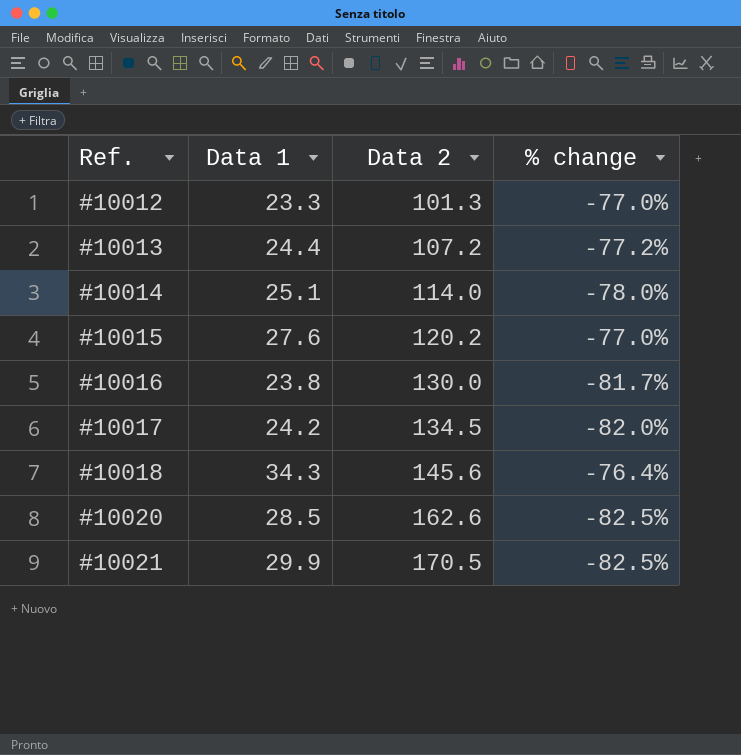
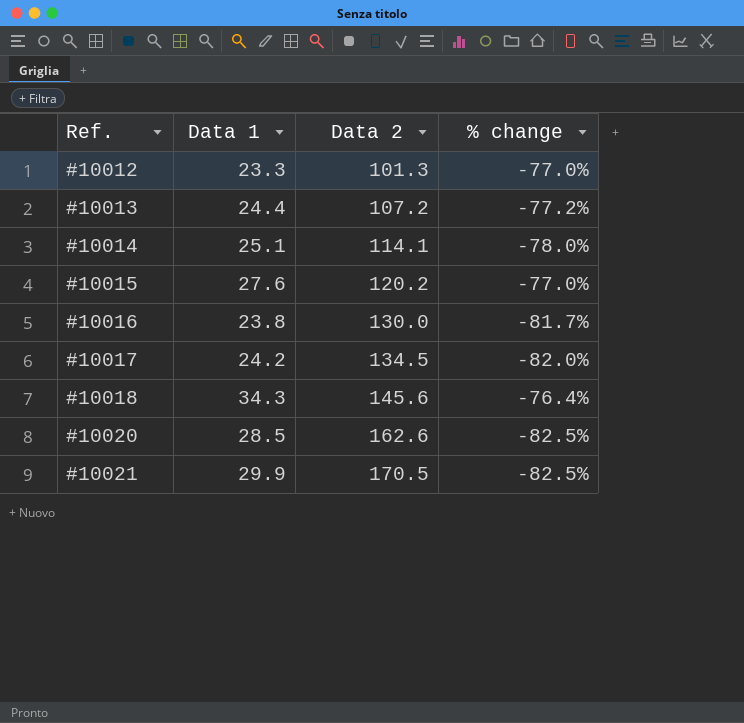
#10014 | Data 2: 114.0 -> 114.1

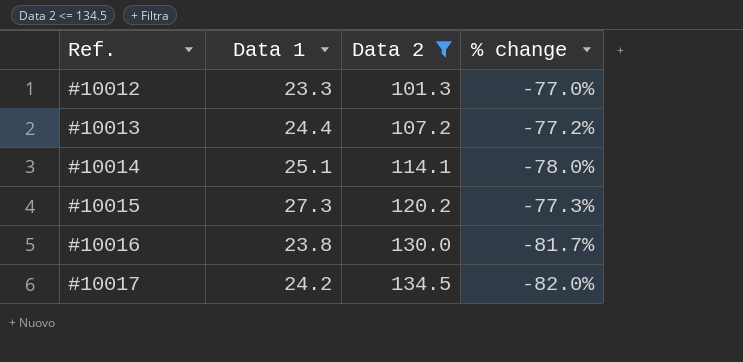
filter: none -> Data 2 <= 134.5
#10015 | Data 1: 27.6 -> 27.3
#10015 | % change: -77.0% -> -77.3%

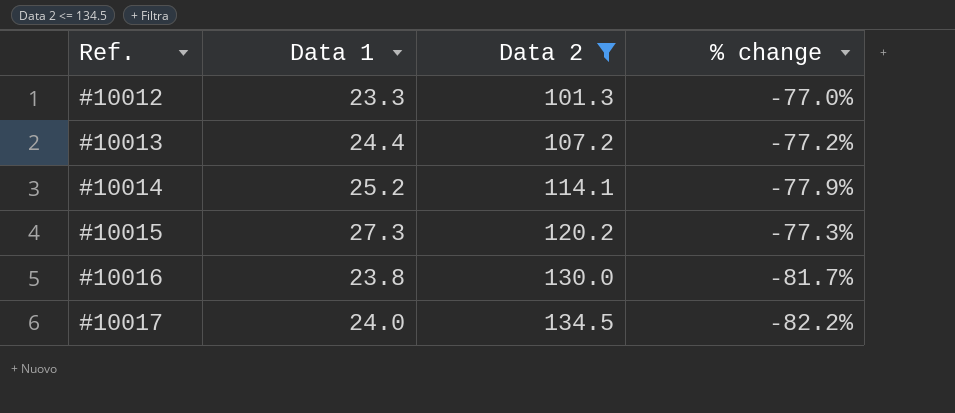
#10014 | Data 1: 25.1 -> 25.2
#10014 | % change: -78.0% -> -77.9%
#10017 | Data 1: 24.2 -> 24.0
#10017 | % change: -82.0% -> -82.2%

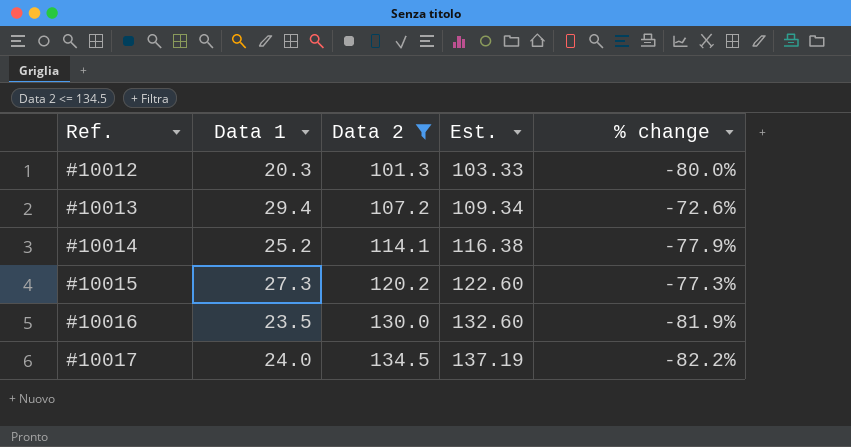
column Est. | formula: none -> [Data 2] * 1.02
#10012 | Data 1: 23.3 -> 20.3
#10012 | % change: -77.0% -> -80.0%
#10013 | Data 1: 24.4 -> 29.4
#10013 | % change: -77.2% -> -72.6%
#10016 | Data 1: 23.8 -> 23.5
#10016 | % change: -81.7% -> -81.9%

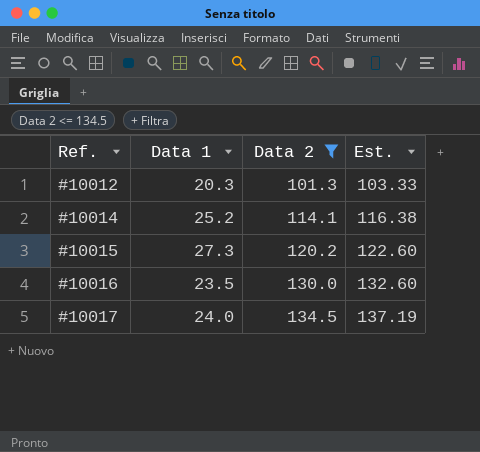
column % change | formula: ([Data 1] - [Data 2]) / [Data 2] -> none
row #10013: 29.4 | 107.2 | 109.34 | -72.6% -> none

